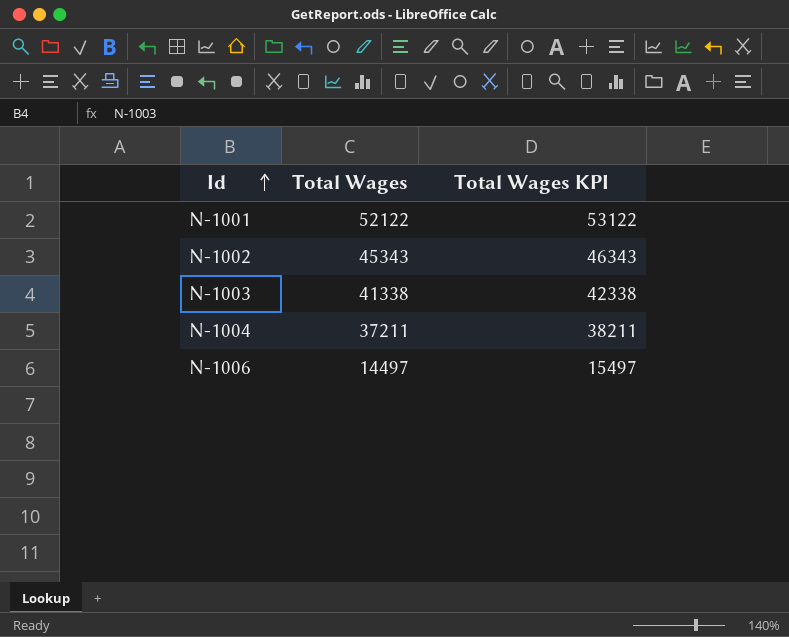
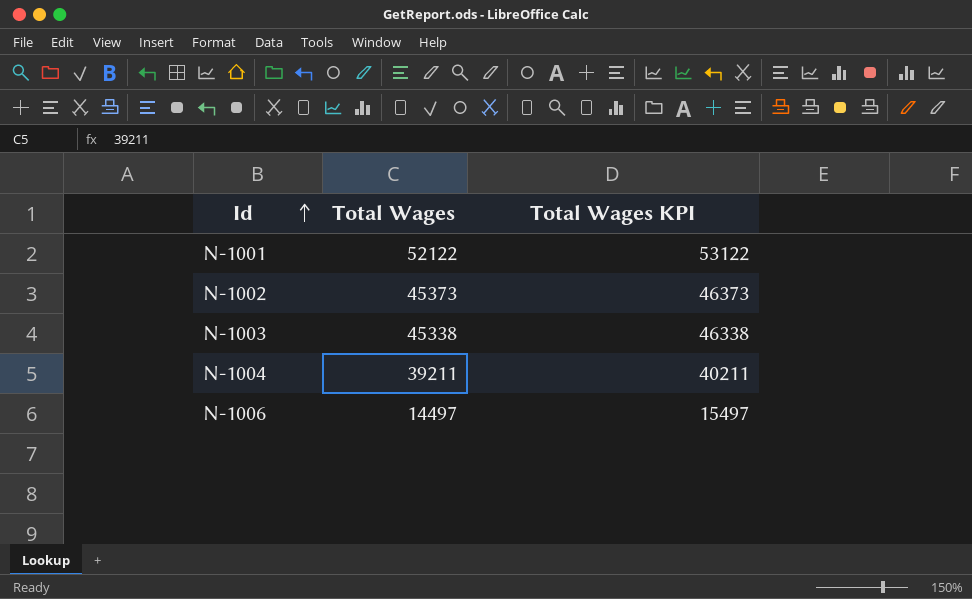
N-1002 | Total Wages: 45343 -> 45373
N-1002 | Total Wages KPI: 46343 -> 46373
N-1003 | Total Wages: 41338 -> 45338
N-1003 | Total Wages KPI: 42338 -> 46338
N-1004 | Total Wages: 37211 -> 39211
N-1004 | Total Wages KPI: 38211 -> 40211

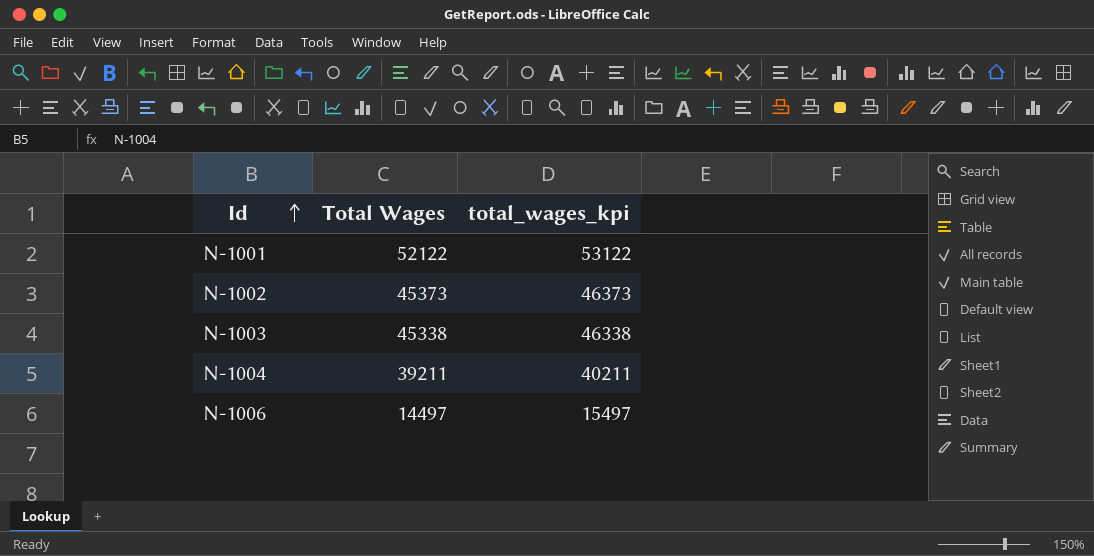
column name: Total Wages KPI -> total_wages_kpi

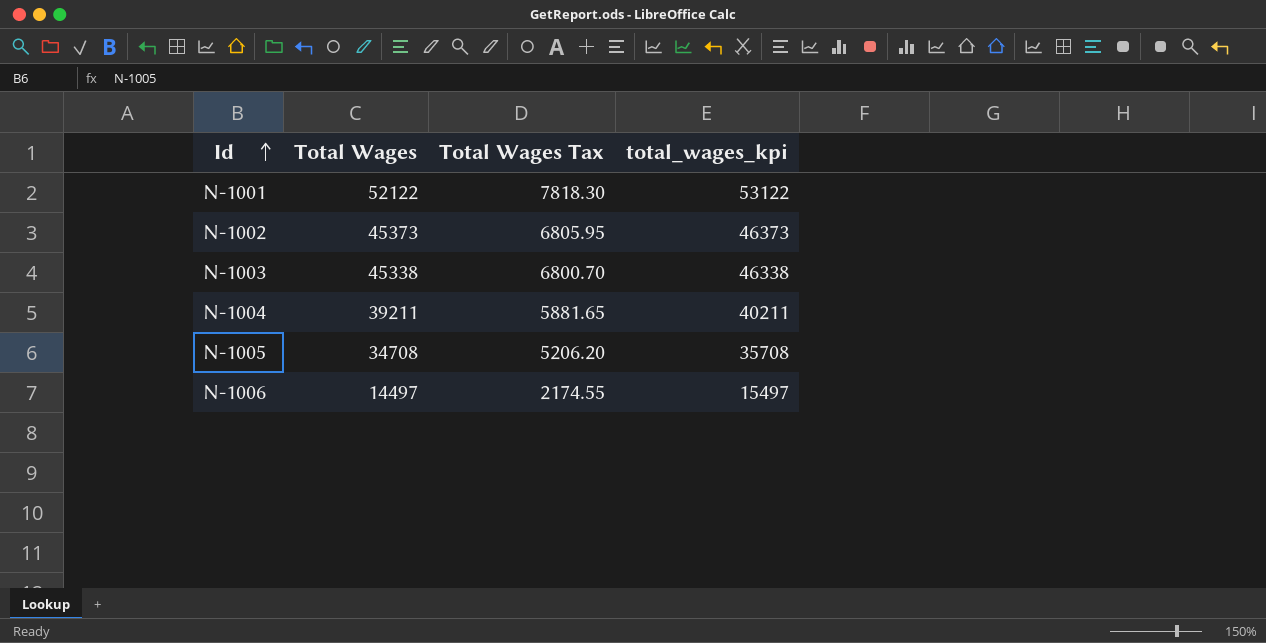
column Total Wages Tax | formula: none -> [Total Wages] * 0.15
row N-1005: none -> 34708 | 5206.20 | 35708

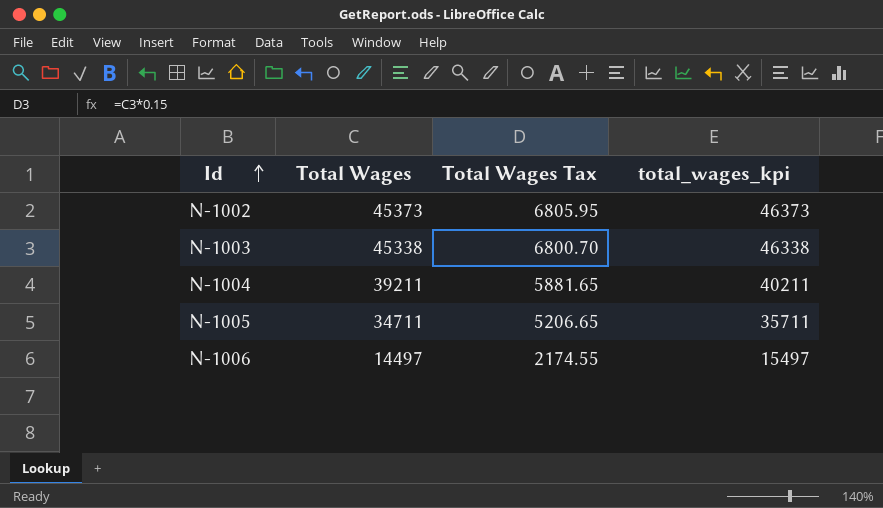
row N-1001: 52122 | 7818.30 | 53122 -> none
N-1005 | Total Wages: 34708 -> 34711
N-1005 | Total Wages Tax: 5206.20 -> 5206.65
N-1005 | total_wages_kpi: 35708 -> 35711

